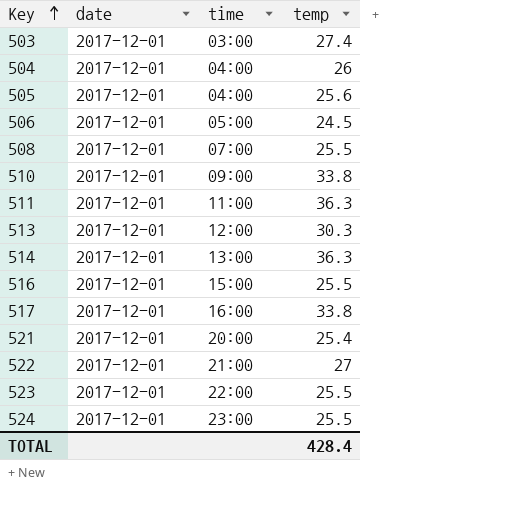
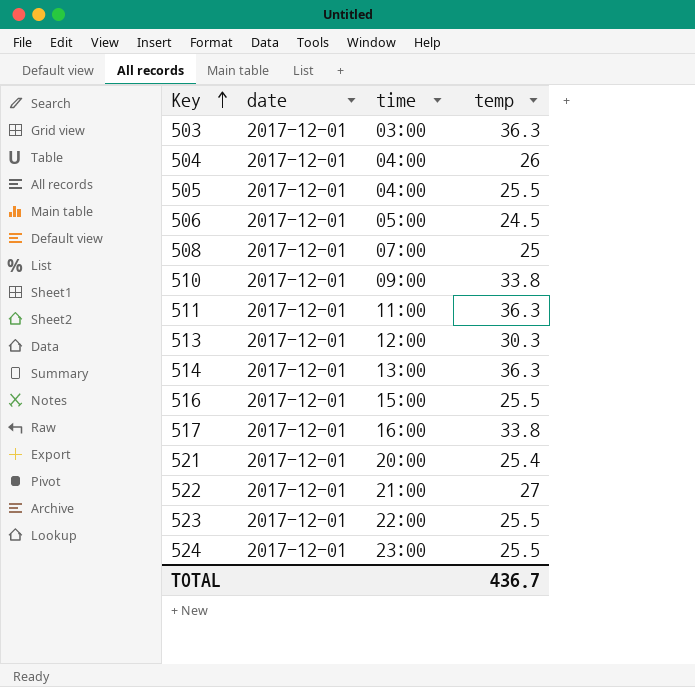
503 | temp: 27.4 -> 36.3
505 | temp: 25.6 -> 25.5
508 | temp: 25.5 -> 25
TOTAL | temp: 428.4 -> 436.7

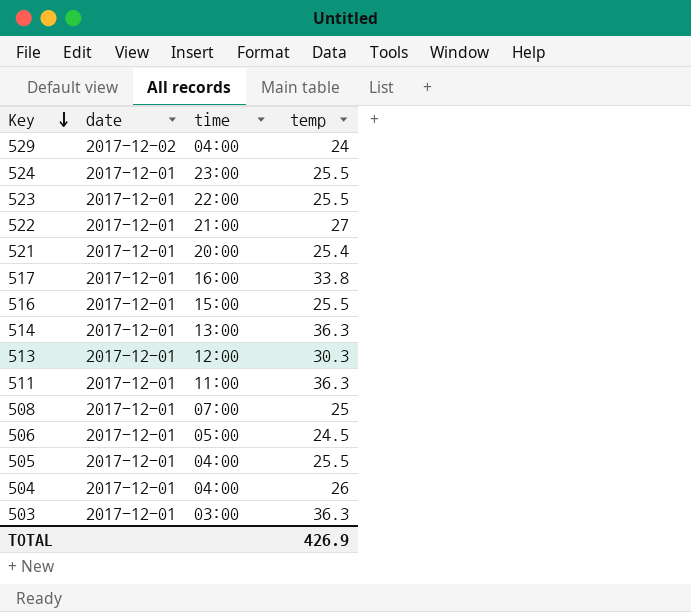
row order: Key ascending -> Key descending
row 510: 2017-12-01 | 09:00 | 33.8 -> none
row 529: none -> 2017-12-02 | 04:00 | 24
TOTAL | temp: 436.7 -> 426.9

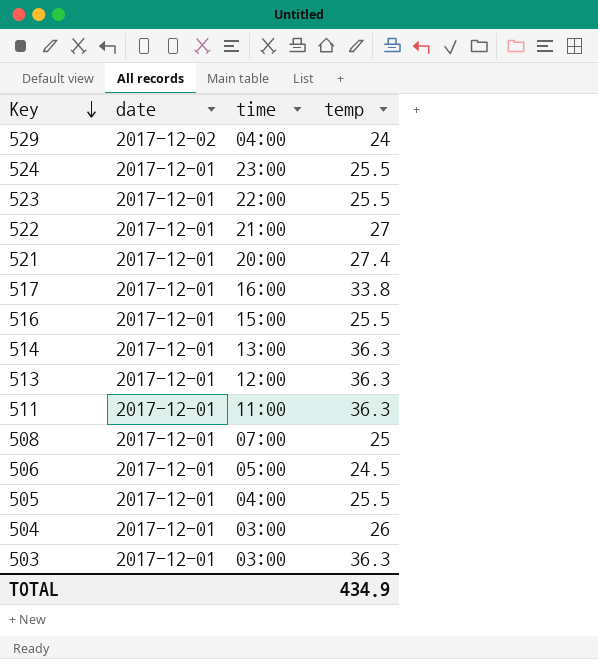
521 | temp: 25.4 -> 27.4
513 | temp: 30.3 -> 36.3
504 | time: 04:00 -> 03:00
TOTAL | temp: 426.9 -> 434.9

